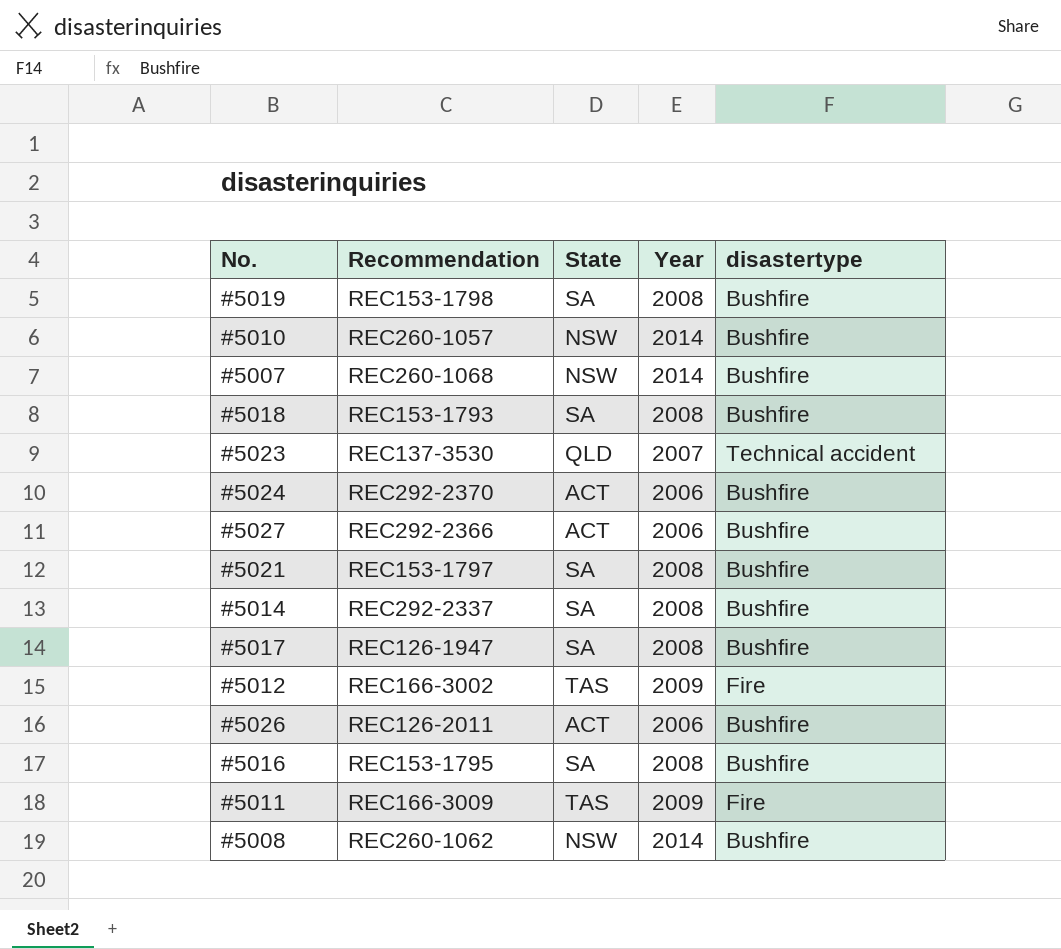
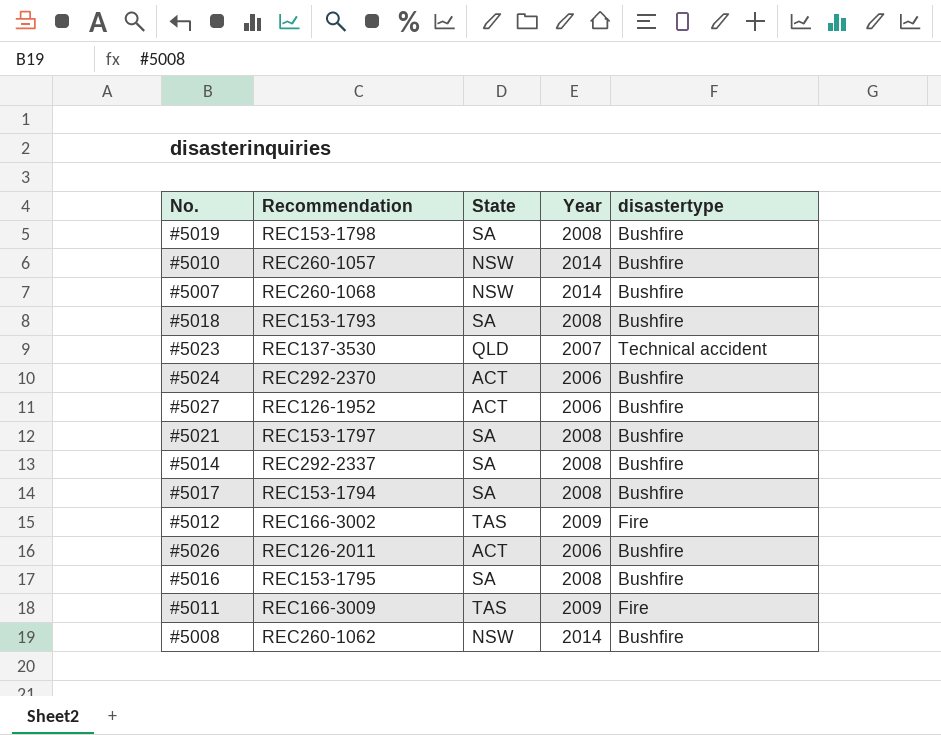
#5027 | Recommendation: REC292-2366 -> REC126-1952
#5017 | Recommendation: REC126-1947 -> REC153-1794

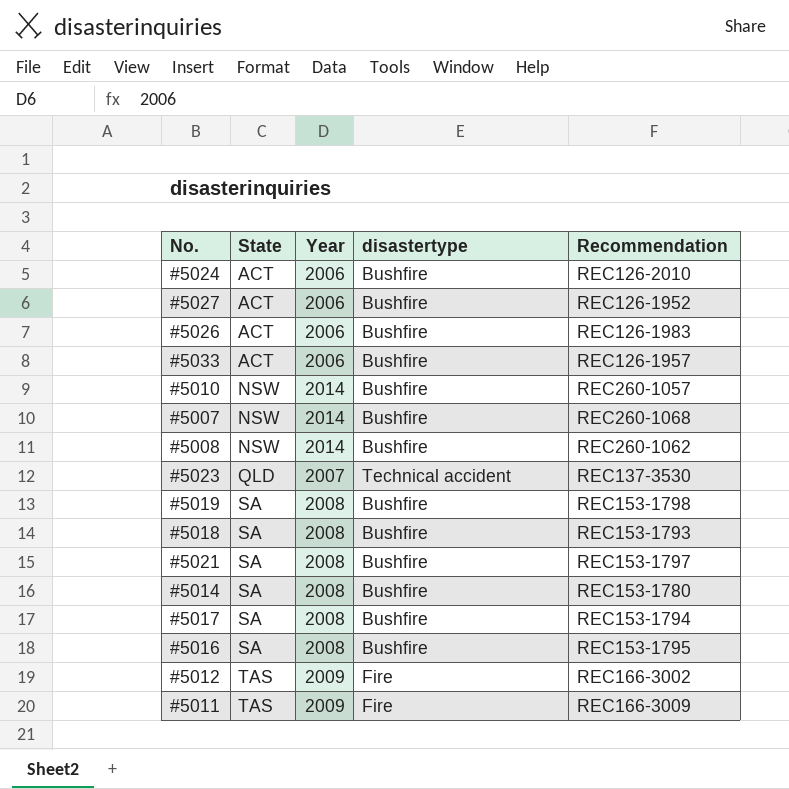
row order: none -> State ascending
column Recommendation | position: 2 -> 5
#5024 | Recommendation: REC292-2370 -> REC126-2010
#5026 | Recommendation: REC126-2011 -> REC126-1983
row #5033: none -> ACT | 2006 | Bushfire | REC126-1957
#5014 | Recommendation: REC292-2337 -> REC153-1780

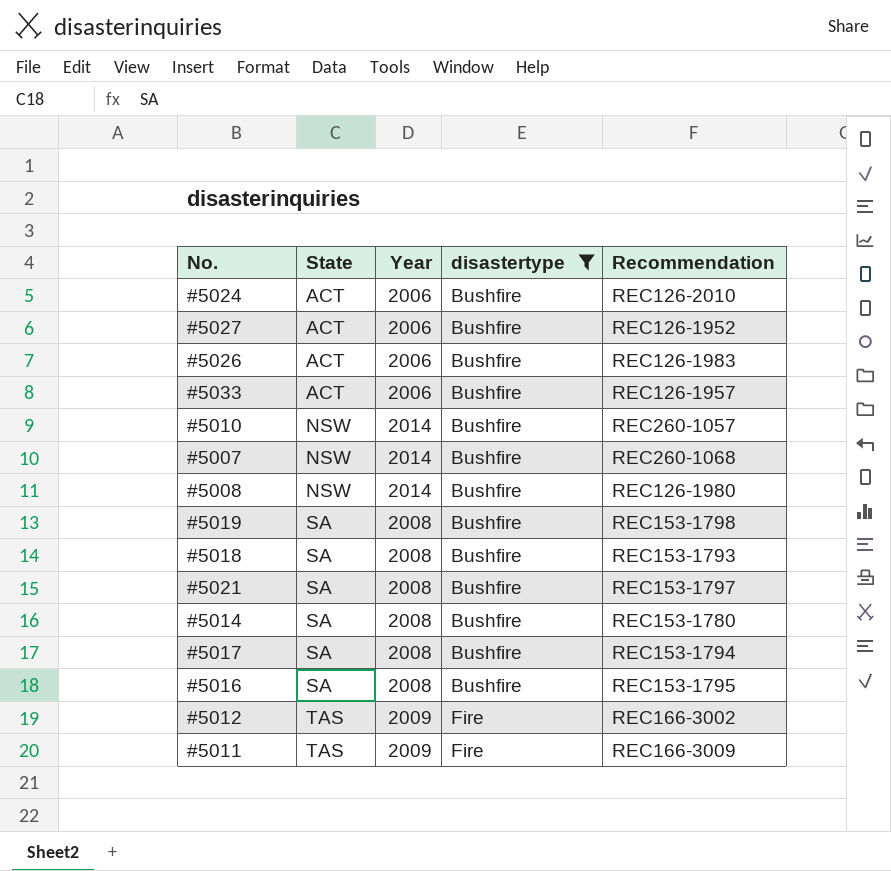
filter: none -> disastertype != Technical accident
#5008 | Recommendation: REC260-1062 -> REC126-1980

